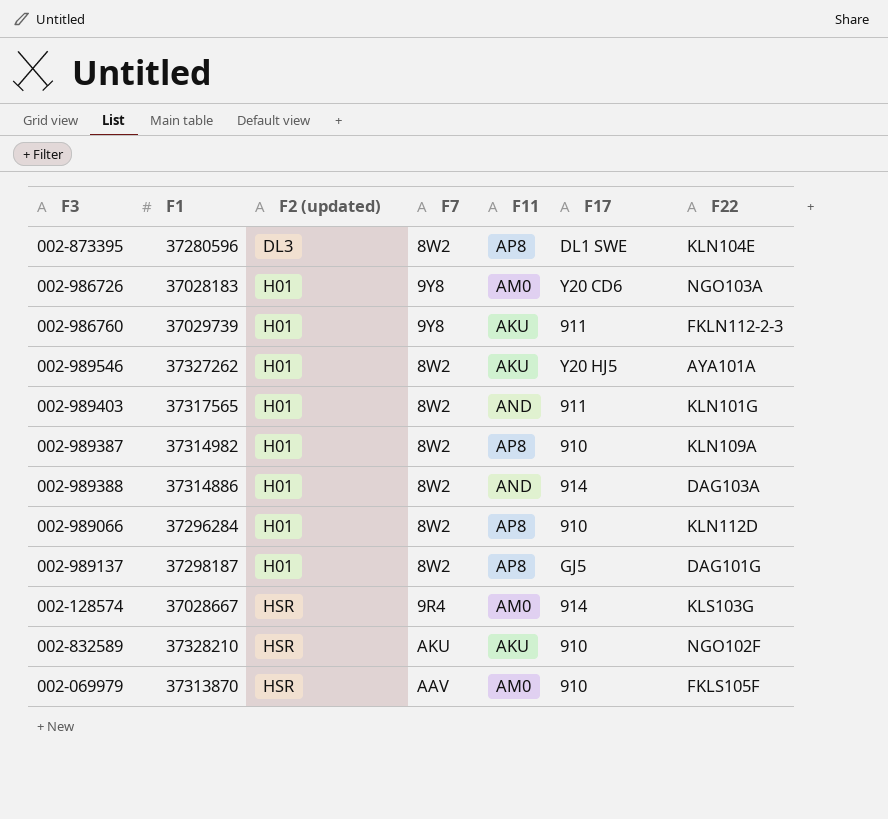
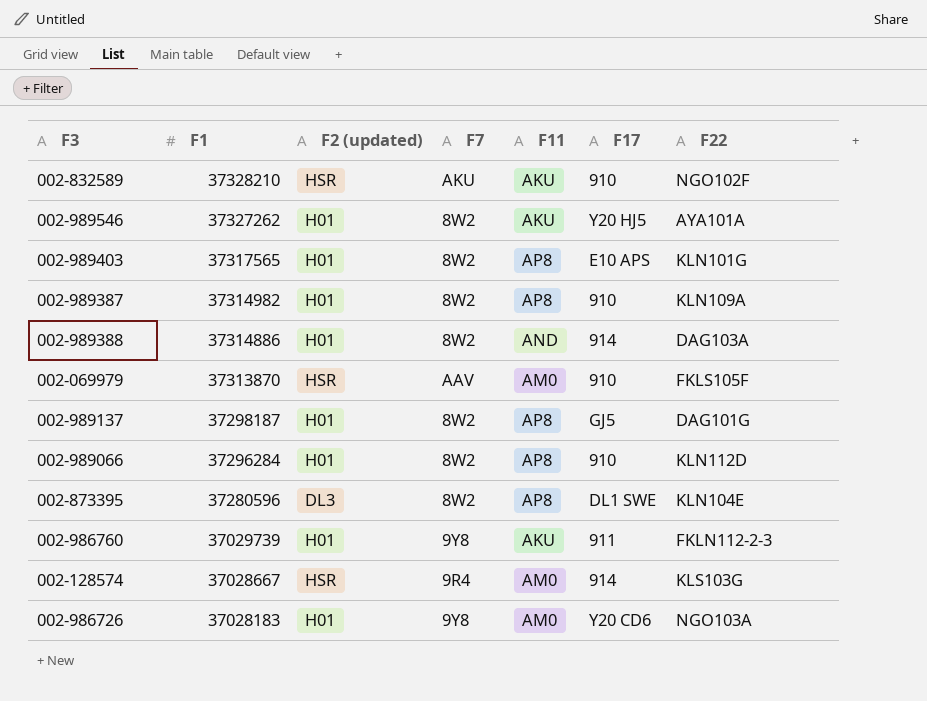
row order: F2 (updated) ascending -> F1 descending
002-989403 | F11: AND -> AP8
002-989403 | F17: 911 -> E10 APS

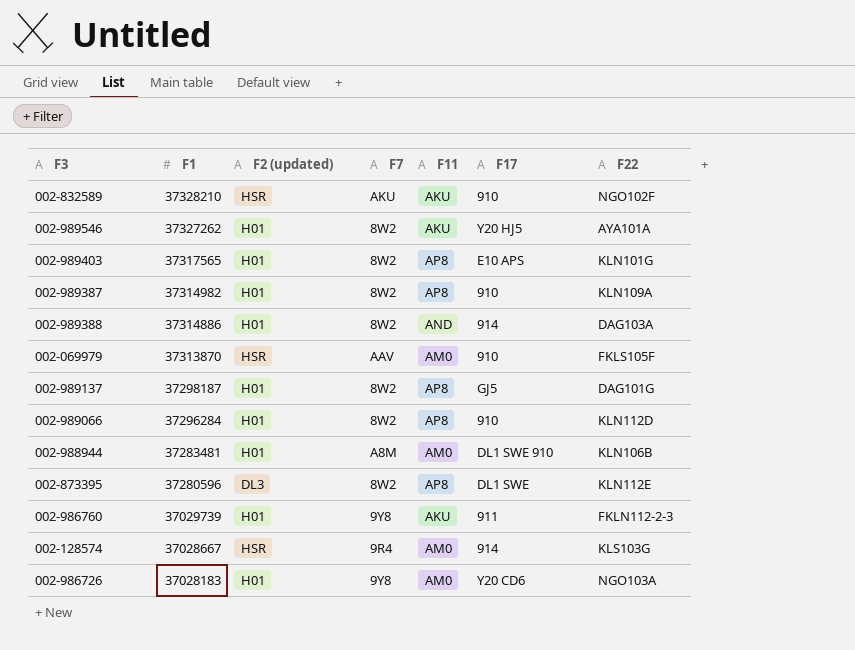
row 002-988944: none -> 37283481 | H01 | A8M | AM0 | DL1 SWE 910 | KLN106B
002-873395 | F22: KLN104E -> KLN112E

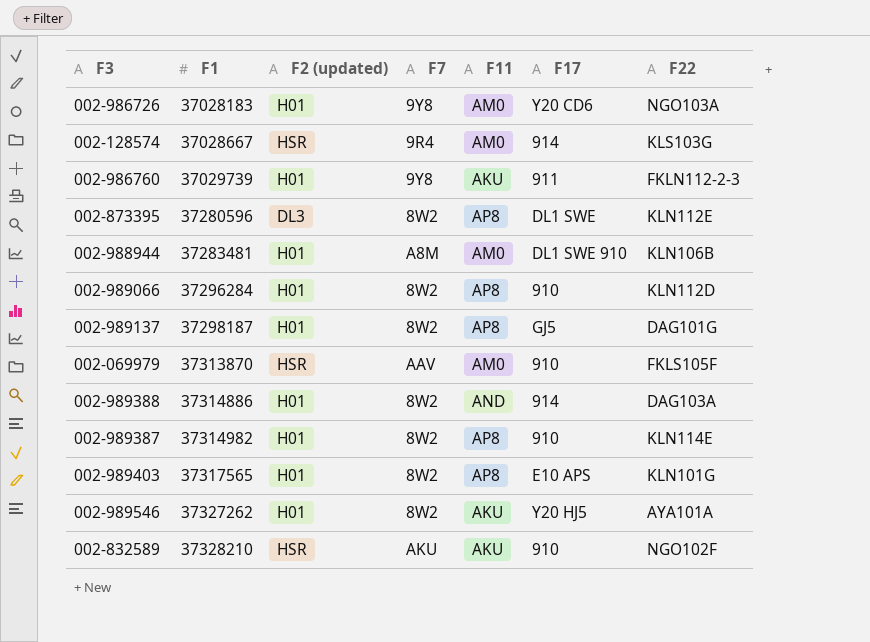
row order: F1 descending -> F1 ascending
002-989387 | F22: KLN109A -> KLN114E

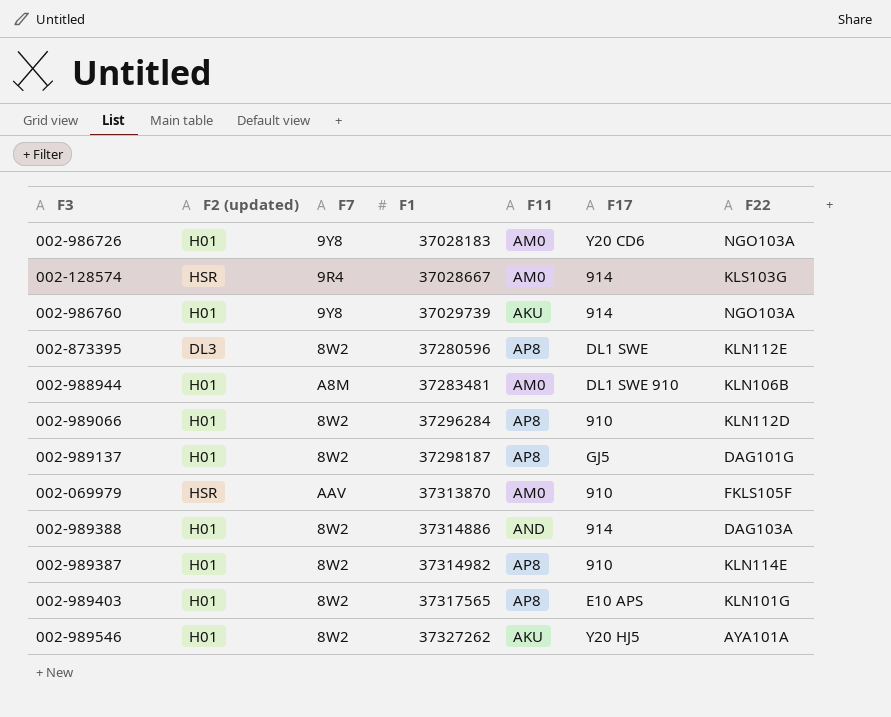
column F1 | position: 2 -> 4
row 002-832589: 37328210 | HSR | AKU | AKU | 910 | NGO102F -> none
002-986760 | F17: 911 -> 914
002-986760 | F22: FKLN112-2-3 -> NGO103A

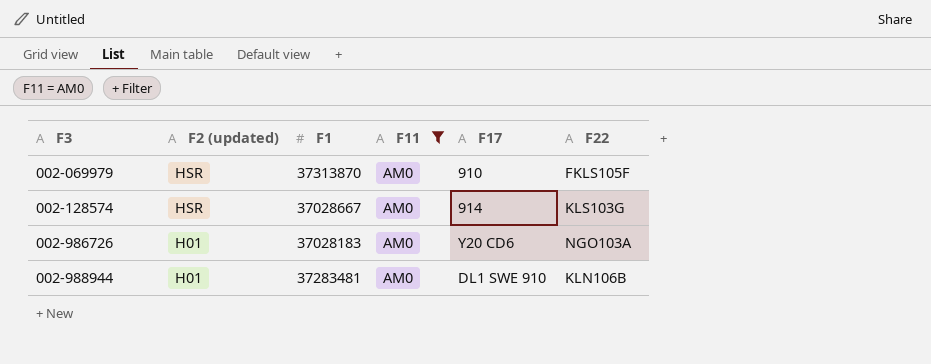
filter: none -> F11 = AM0
row order: F1 ascending -> F3 ascending
column F7 | position: 3 -> none

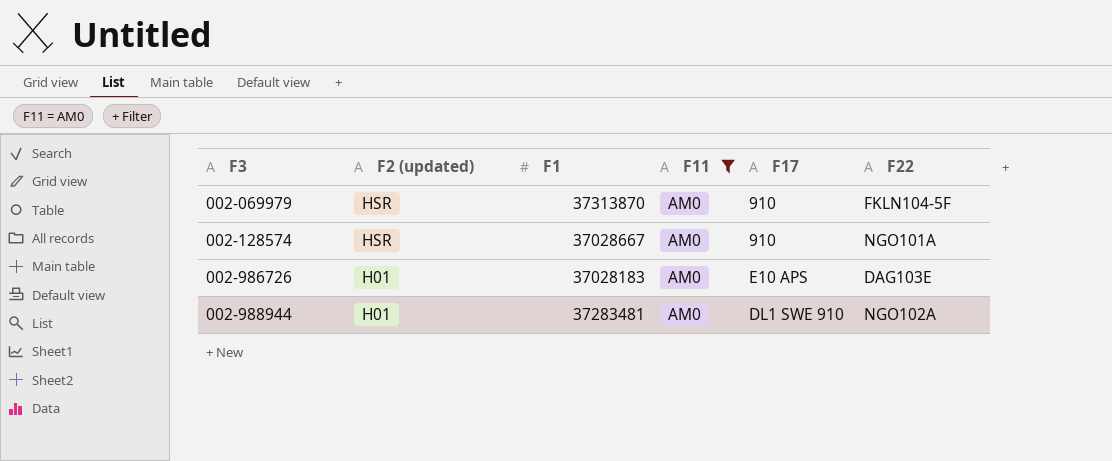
002-069979 | F22: FKLS105F -> FKLN104-5F
002-128574 | F17: 914 -> 910
002-128574 | F22: KLS103G -> NGO101A
002-986726 | F17: Y20 CD6 -> E10 APS
002-986726 | F22: NGO103A -> DAG103E
002-988944 | F22: KLN106B -> NGO102A

